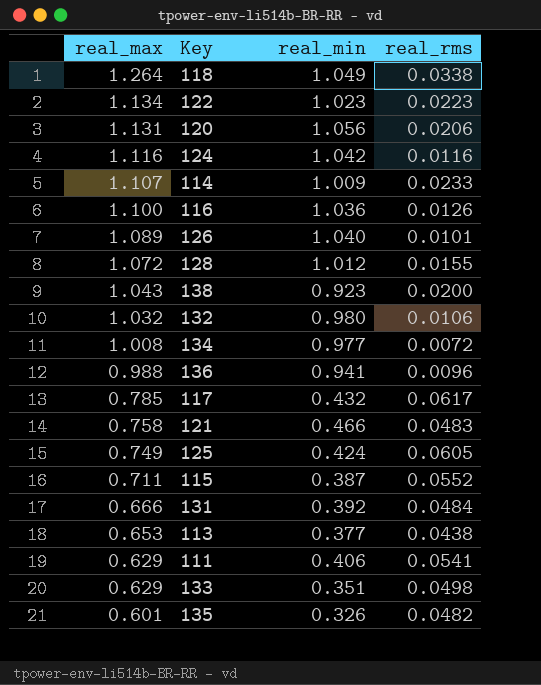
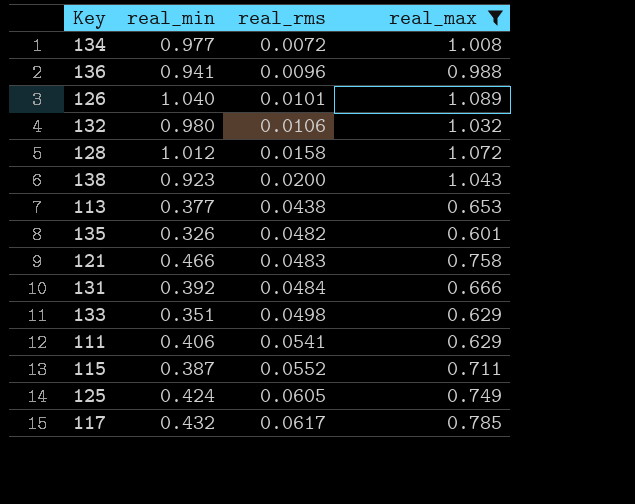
filter: none -> real_max <= 1.089
row order: real_max descending -> real_rms ascending
column real_max | position: 1 -> 4
128 | real_rms: 0.0155 -> 0.0158

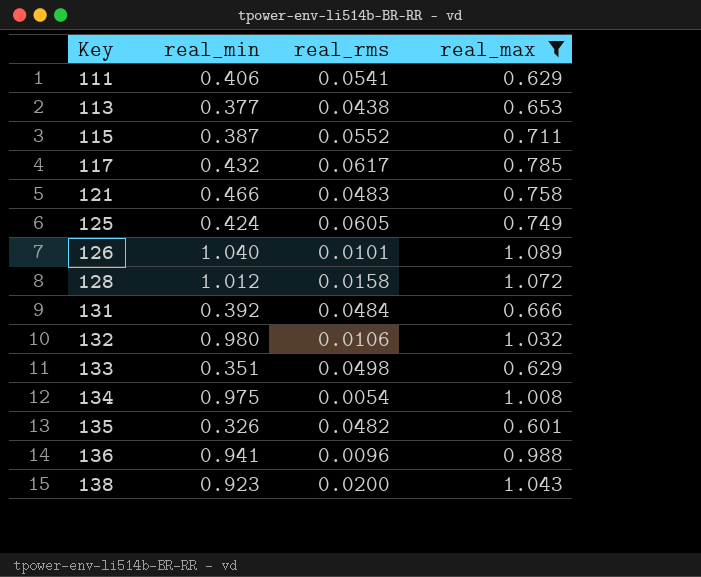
row order: real_rms ascending -> Key ascending
134 | real_min: 0.977 -> 0.975
134 | real_rms: 0.0072 -> 0.0054

